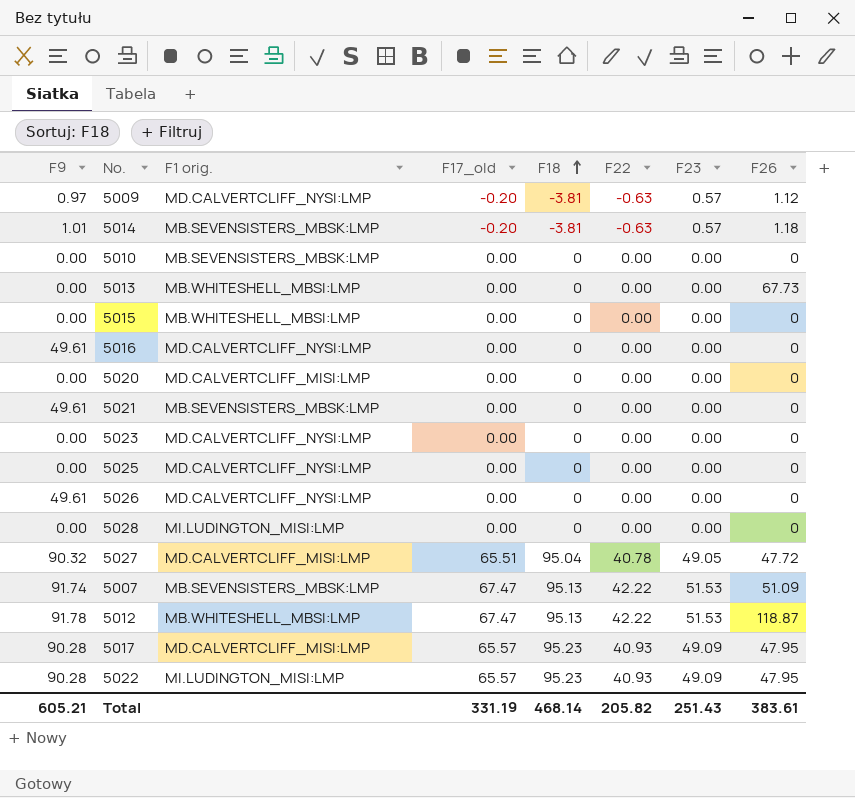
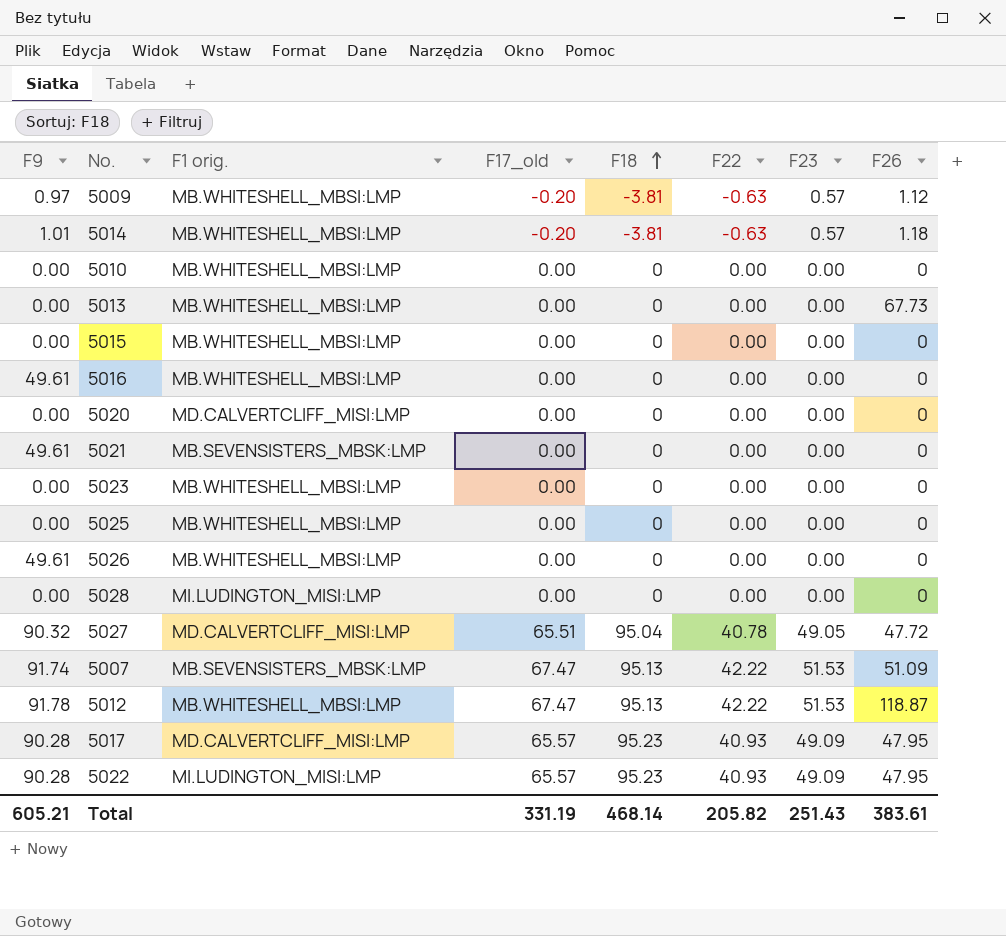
5009 | F1 orig.: MD.CALVERTCLIFF_NYSI:LMP -> MB.WHITESHELL_MBSI:LMP
5014 | F1 orig.: MB.SEVENSISTERS_MBSK:LMP -> MB.WHITESHELL_MBSI:LMP
5010 | F1 orig.: MB.SEVENSISTERS_MBSK:LMP -> MB.WHITESHELL_MBSI:LMP
5016 | F1 orig.: MD.CALVERTCLIFF_NYSI:LMP -> MB.WHITESHELL_MBSI:LMP
5023 | F1 orig.: MD.CALVERTCLIFF_NYSI:LMP -> MB.WHITESHELL_MBSI:LMP
5025 | F1 orig.: MD.CALVERTCLIFF_NYSI:LMP -> MB.WHITESHELL_MBSI:LMP
5026 | F1 orig.: MD.CALVERTCLIFF_NYSI:LMP -> MB.WHITESHELL_MBSI:LMP

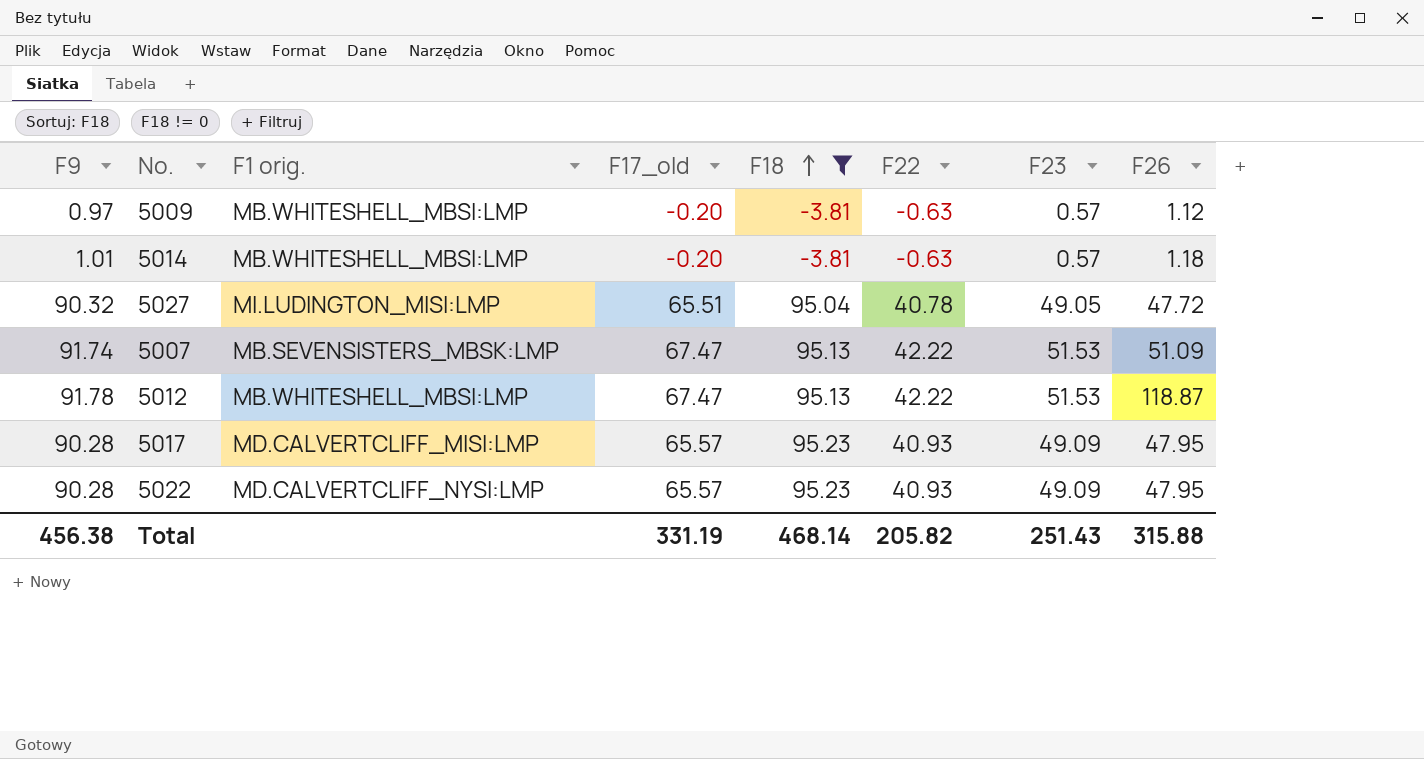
filter: none -> F18 != 0
5027 | F1 orig.: MD.CALVERTCLIFF_MISI:LMP -> MI.LUDINGTON_MISI:LMP
5022 | F1 orig.: MI.LUDINGTON_MISI:LMP -> MD.CALVERTCLIFF_NYSI:LMP
Total | F9: 605.21 -> 456.38
Total | F26: 383.61 -> 315.88

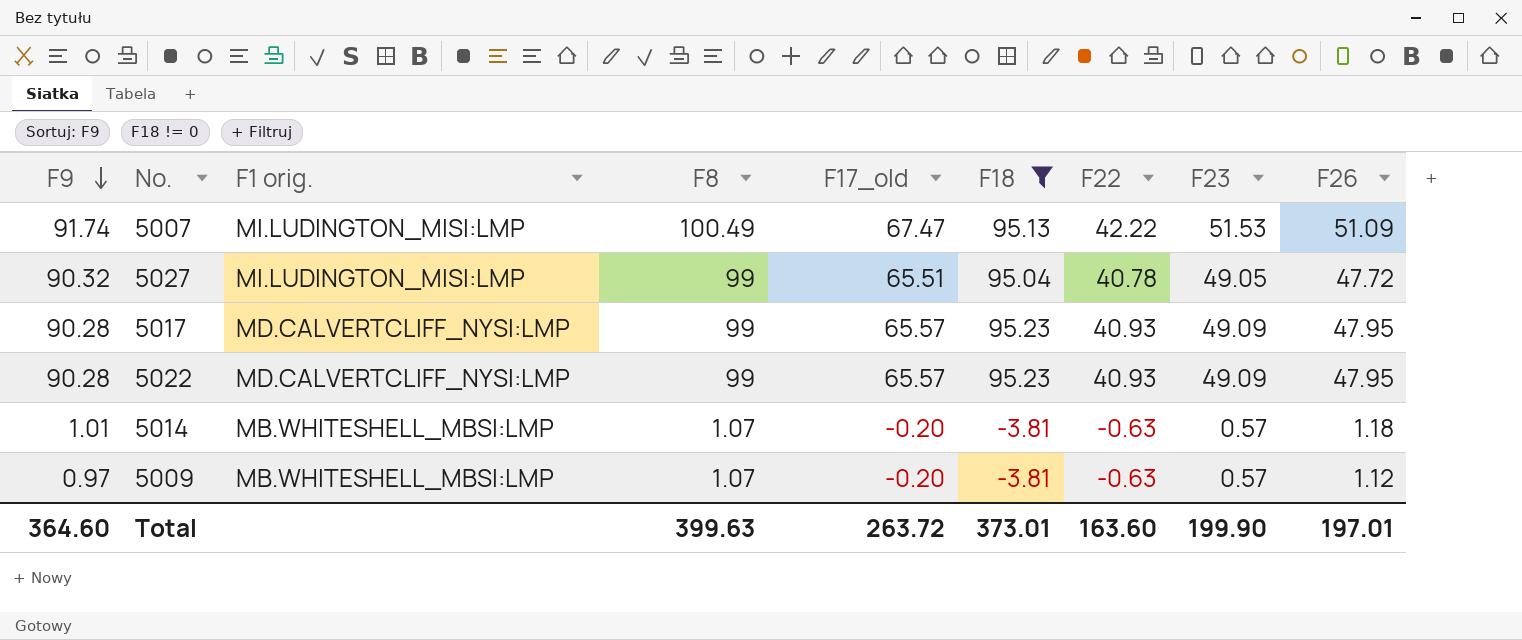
row order: F18 ascending -> F9 descending
column F8 | position: none -> 4
row 5012: 91.78 | MB.WHITESHELL_MBSI:LMP | 67.47 | 95.13 | 42.22 | 51.53 | 118.87 -> none
5007 | F1 orig.: MB.SEVENSISTERS_MBSK:LMP -> MI.LUDINGTON_MISI:LMP
5017 | F1 orig.: MD.CALVERTCLIFF_MISI:LMP -> MD.CALVERTCLIFF_NYSI:LMP
Total | F9: 456.38 -> 364.60
Total | F17_old: 331.19 -> 263.72
Total | F18: 468.14 -> 373.01
Total | F22: 205.82 -> 163.60
Total | F23: 251.43 -> 199.90
Total | F26: 315.88 -> 197.01

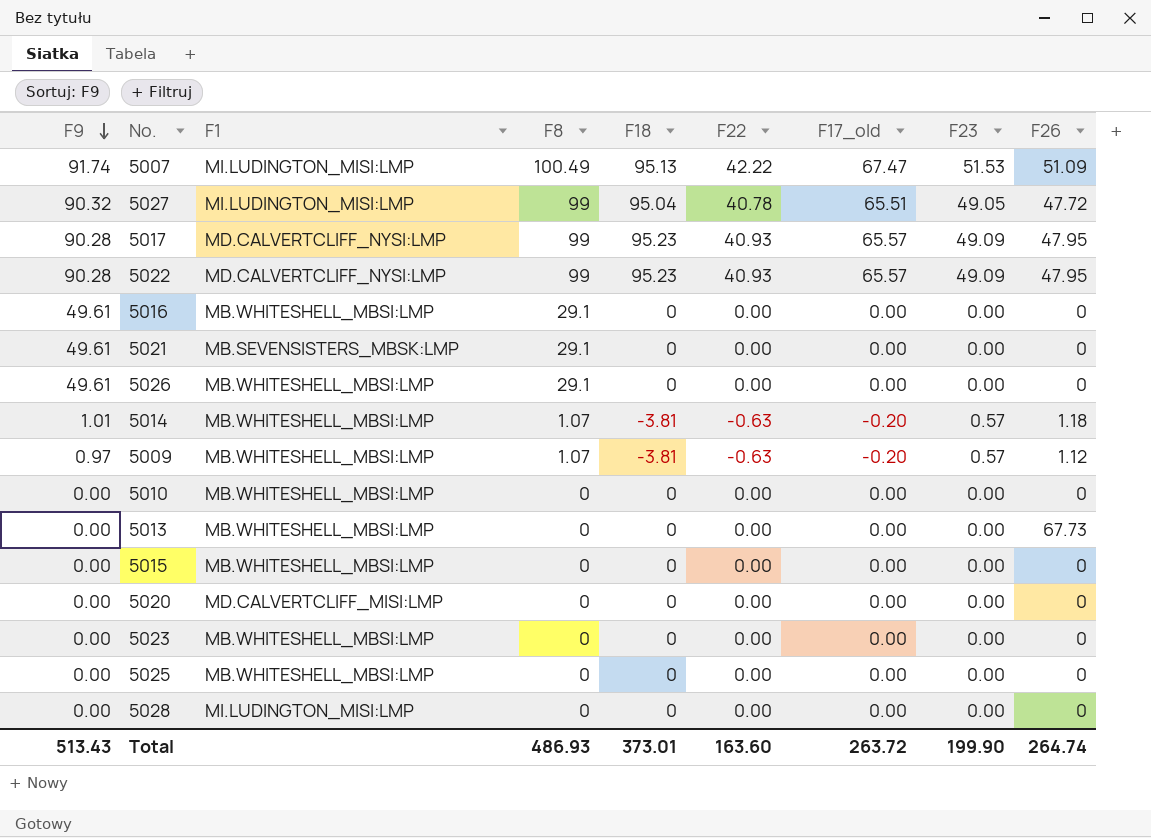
filter: F18 != 0 -> none
column name: F1 orig. -> F1
column F17_old | position: 5 -> 7
Total | F9: 364.60 -> 513.43
Total | F8: 399.63 -> 486.93
Total | F26: 197.01 -> 264.74

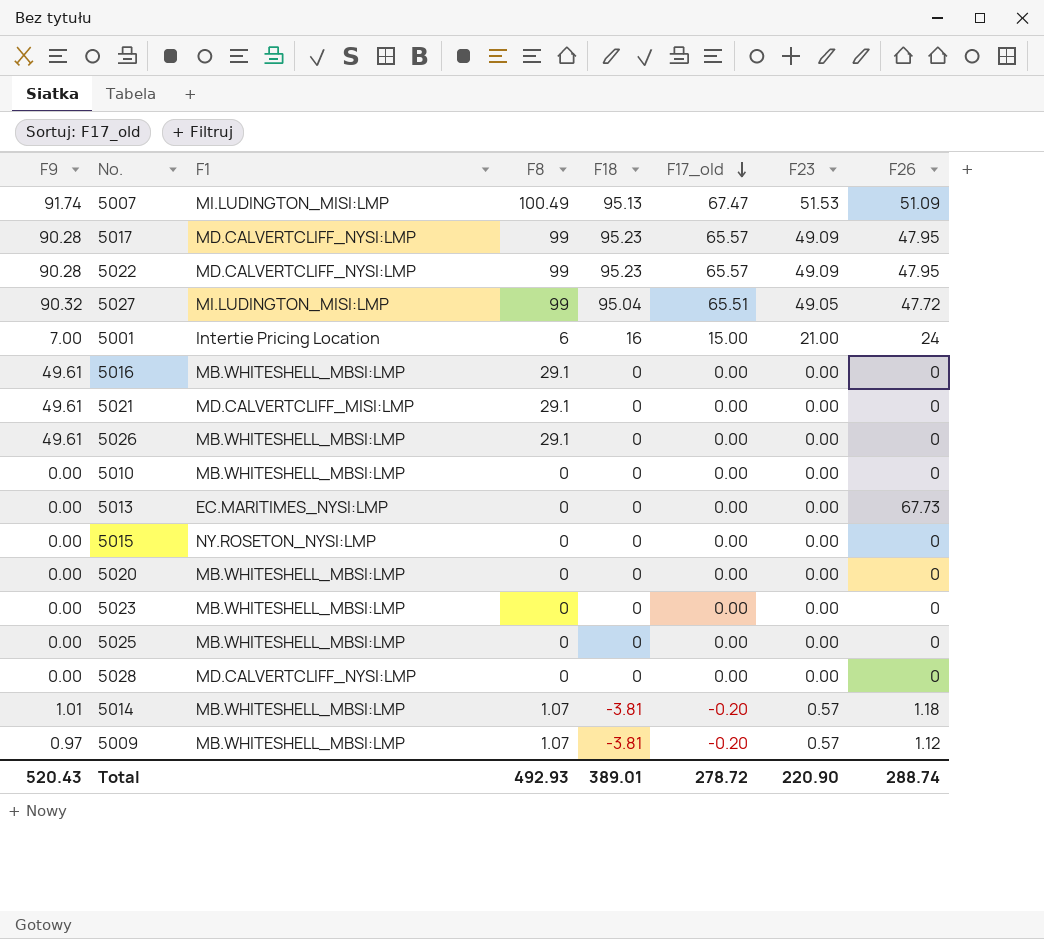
row order: F9 descending -> F17_old descending
column F22 | position: 6 -> none
row 5001: none -> 7.00 | Intertie Pricing Location | 6 | 16 | 15.00 | 21.00 | 24
5021 | F1: MB.SEVENSISTERS_MBSK:LMP -> MD.CALVERTCLIFF_MISI:LMP
5013 | F1: MB.WHITESHELL_MBSI:LMP -> EC.MARITIMES_NYSI:LMP
5015 | F1: MB.WHITESHELL_MBSI:LMP -> NY.ROSETON_NYSI:LMP
5020 | F1: MD.CALVERTCLIFF_MISI:LMP -> MB.WHITESHELL_MBSI:LMP
5028 | F1: MI.LUDINGTON_MISI:LMP -> MD.CALVERTCLIFF_NYSI:LMP
Total | F9: 513.43 -> 520.43
Total | F8: 486.93 -> 492.93
Total | F18: 373.01 -> 389.01
Total | F17_old: 263.72 -> 278.72
Total | F23: 199.90 -> 220.90
Total | F26: 264.74 -> 288.74

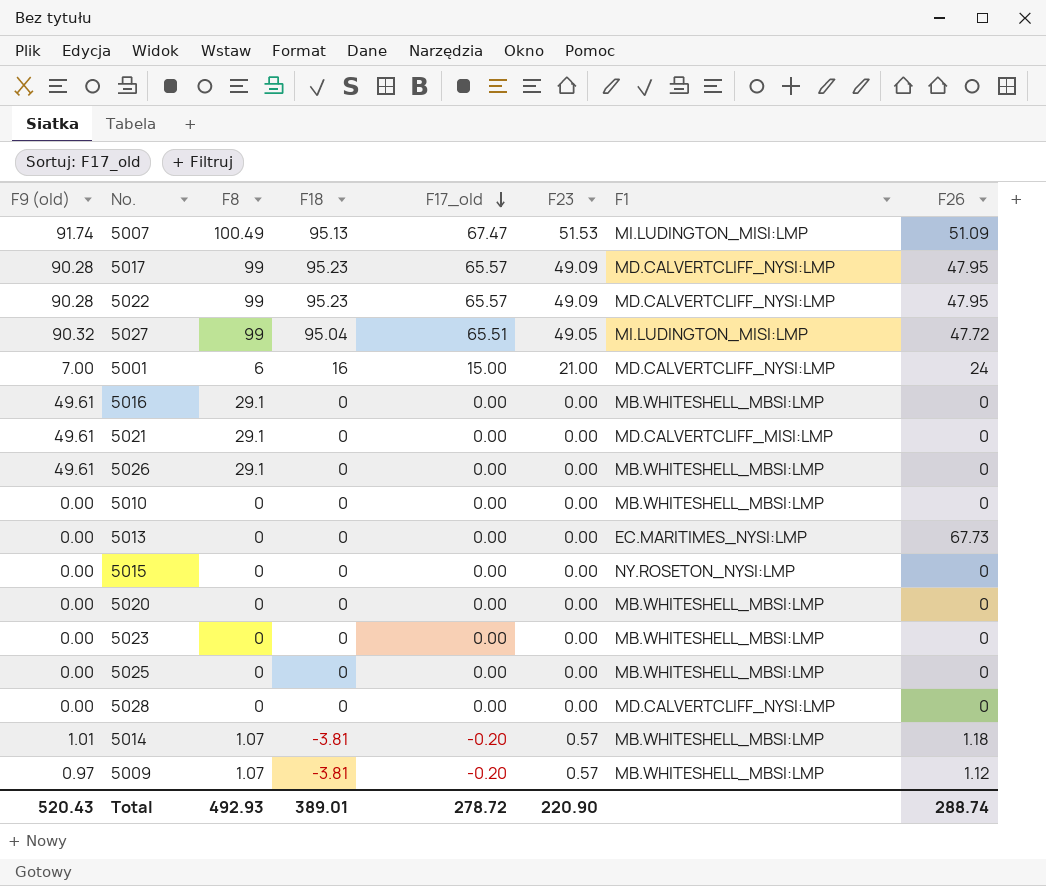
column name: F9 -> F9 (old)
column F1 | position: 3 -> 7
5001 | F1: Intertie Pricing Location -> MD.CALVERTCLIFF_NYSI:LMP

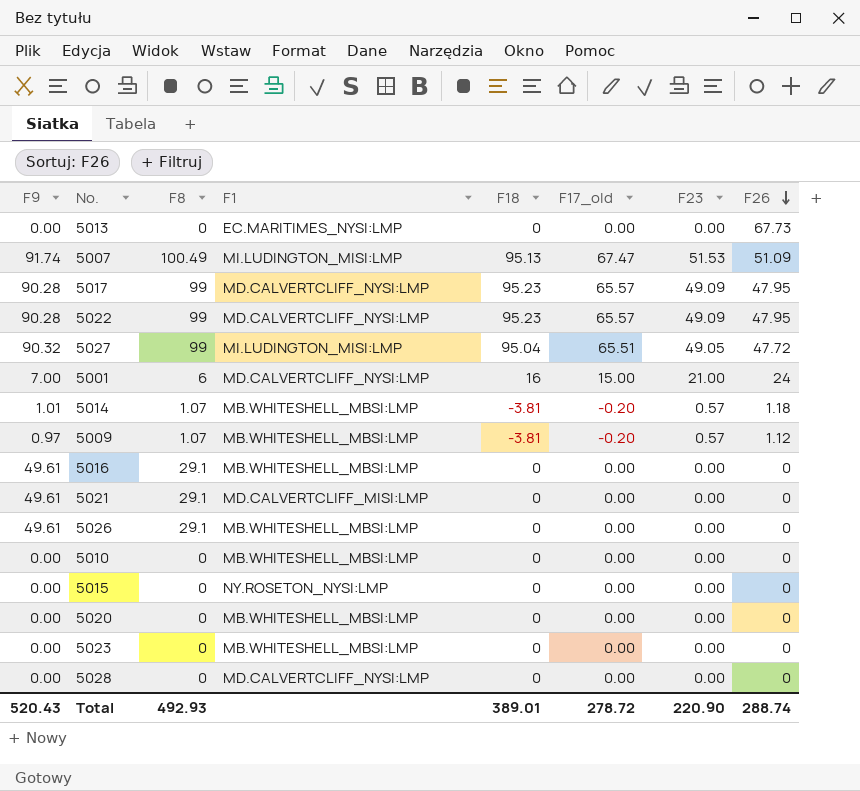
row order: F17_old descending -> F26 descending
column name: F9 (old) -> F9
column F1 | position: 7 -> 4
row 5025: 0.00 | 0 | 0 | 0.00 | 0.00 | MB.WHITESHELL_MBSI:LMP | 0 -> none

